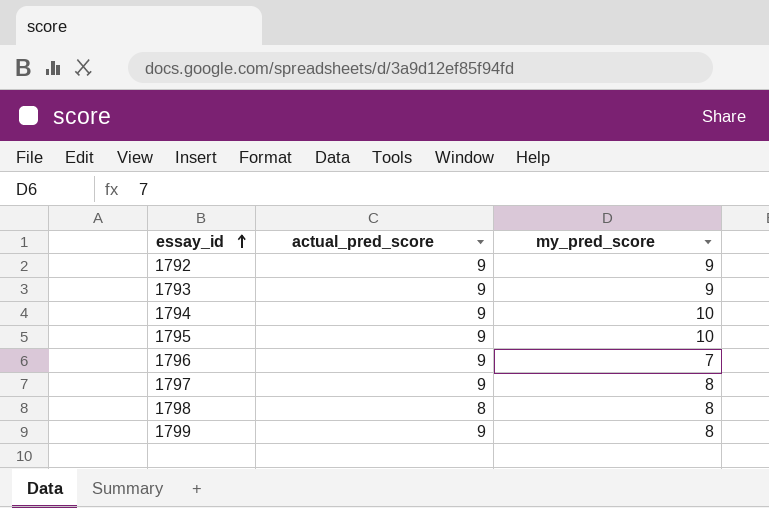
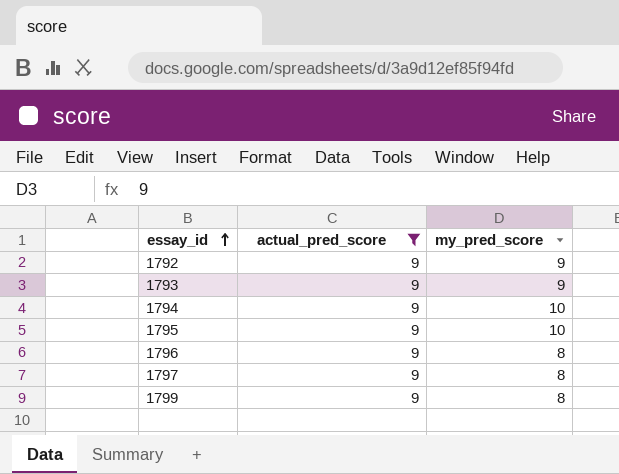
filter: none -> actual_pred_score = 9
1796 | my_pred_score: 7 -> 8

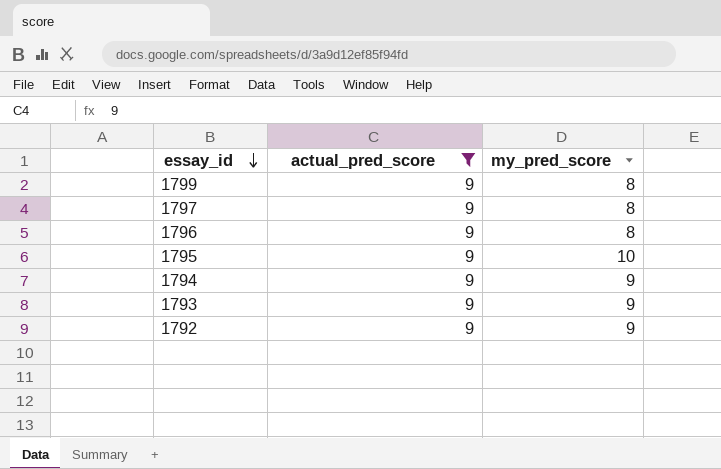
row order: essay_id ascending -> essay_id descending
1794 | my_pred_score: 10 -> 9

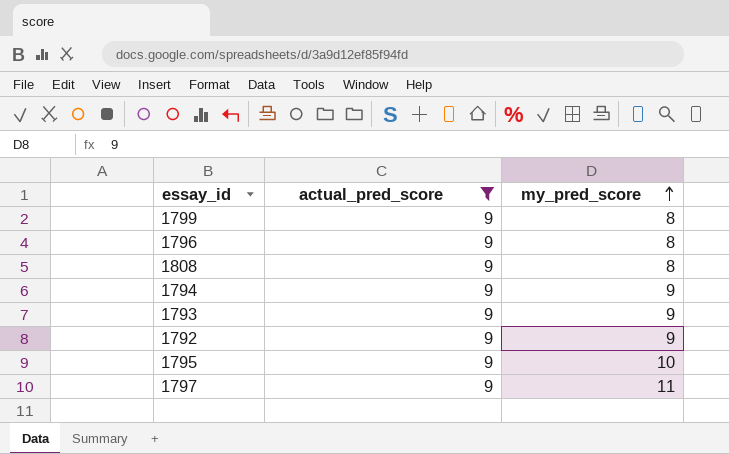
row order: essay_id descending -> my_pred_score ascending
row 1808: none -> 9 | 8
1797 | my_pred_score: 8 -> 11

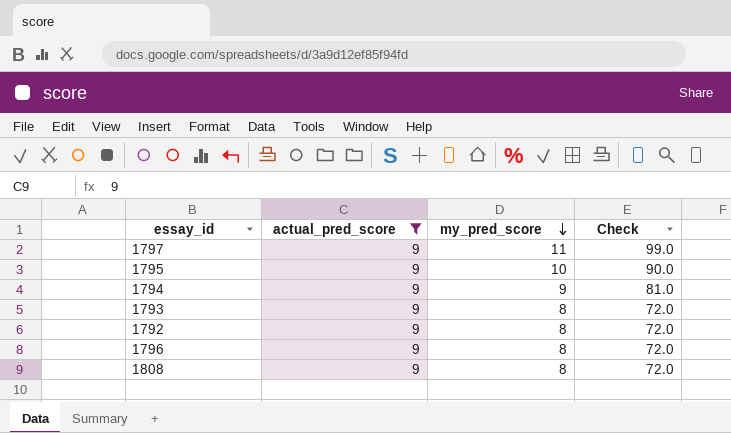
row order: my_pred_score ascending -> my_pred_score descending
column Check | formula: none -> [actual_pred_score] * [my_pred_score]
row 1799: 9 | 8 -> none
1793 | my_pred_score: 9 -> 8
1792 | my_pred_score: 9 -> 8

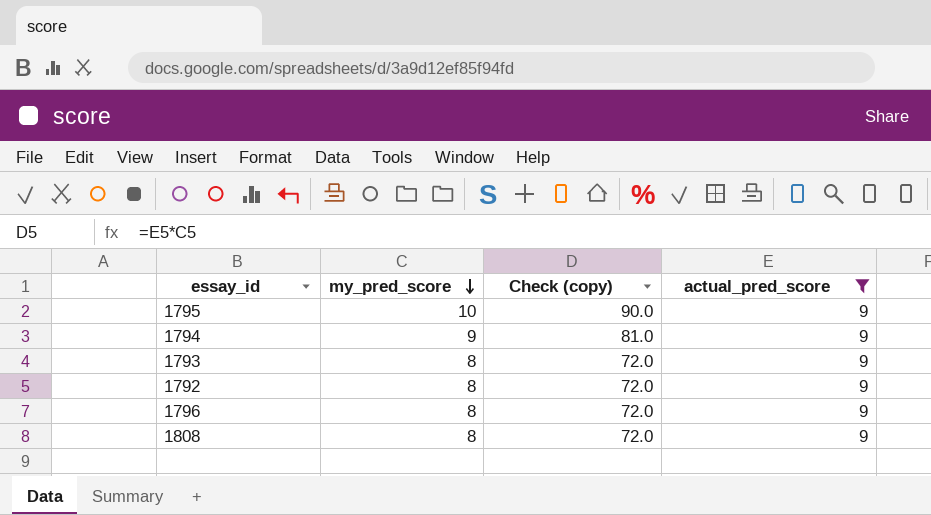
column name: Check -> Check (copy)
column actual_pred_score | position: 2 -> 4
row 1797: 9 | 11 | 99.0 -> none

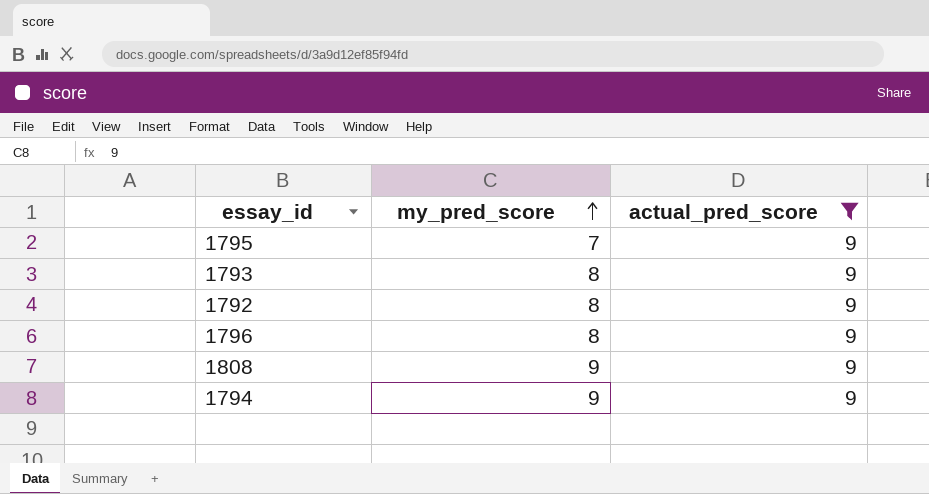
row order: my_pred_score descending -> my_pred_score ascending
column Check (copy) | formula: [my_pred_score] * [actual_pred_score] -> none
1795 | my_pred_score: 10 -> 7
1808 | my_pred_score: 8 -> 9

